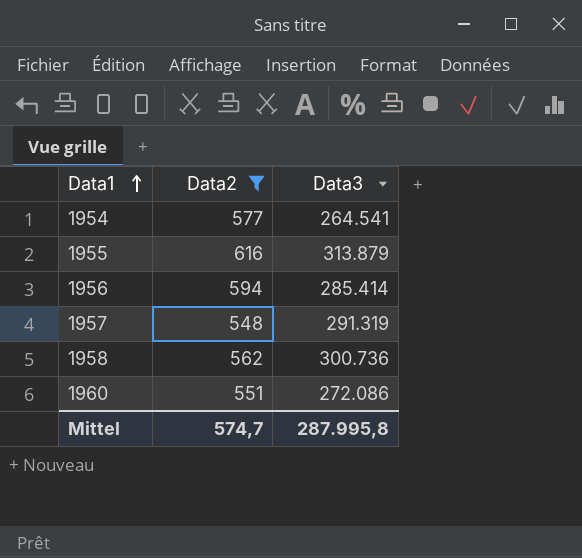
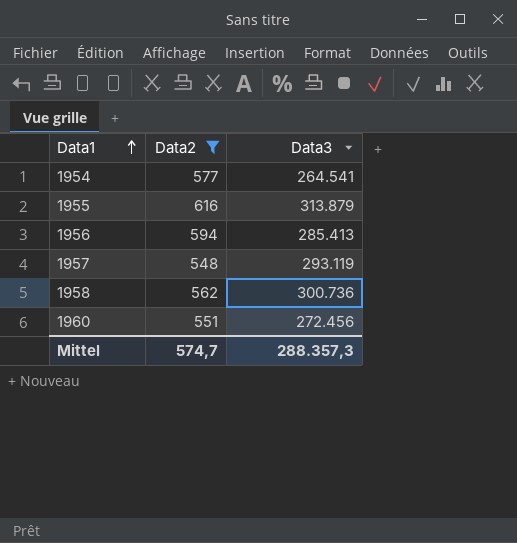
1956 | Data3: 285.414 -> 285.413
1957 | Data3: 291.319 -> 293.119
1960 | Data3: 272.086 -> 272.456
Mittel | Data3: 287.995,8 -> 288.357,3

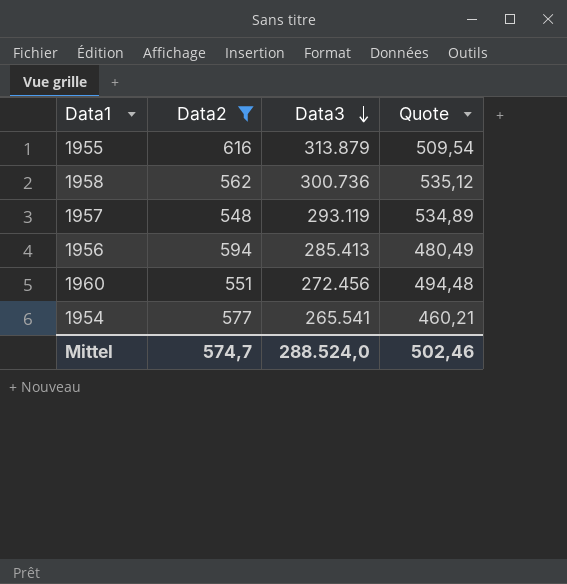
row order: Data1 ascending -> Data3 descending
column Quote | formula: none -> [Data3] / [Data2]
1954 | Data3: 264.541 -> 265.541
Mittel | Data3: 288.357,3 -> 288.524,0

